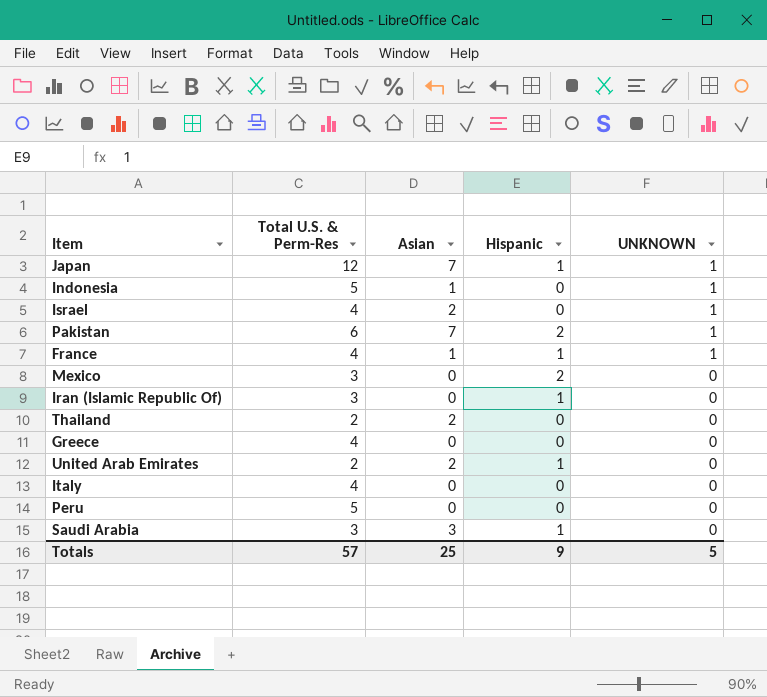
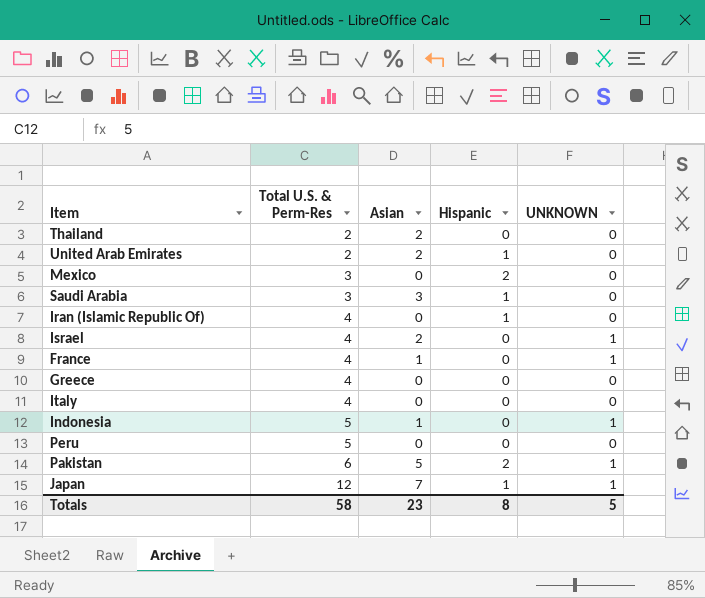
row order: UNKNOWN descending -> Total U.S. & Perm-Res ascending
Iran (Islamic Republic Of) | Total U.S. & Perm-Res: 3 -> 4
France | Hispanic: 1 -> 0
Pakistan | Asian: 7 -> 5
Totals | Total U.S. & Perm-Res: 57 -> 58
Totals | Asian: 25 -> 23
Totals | Hispanic: 9 -> 8

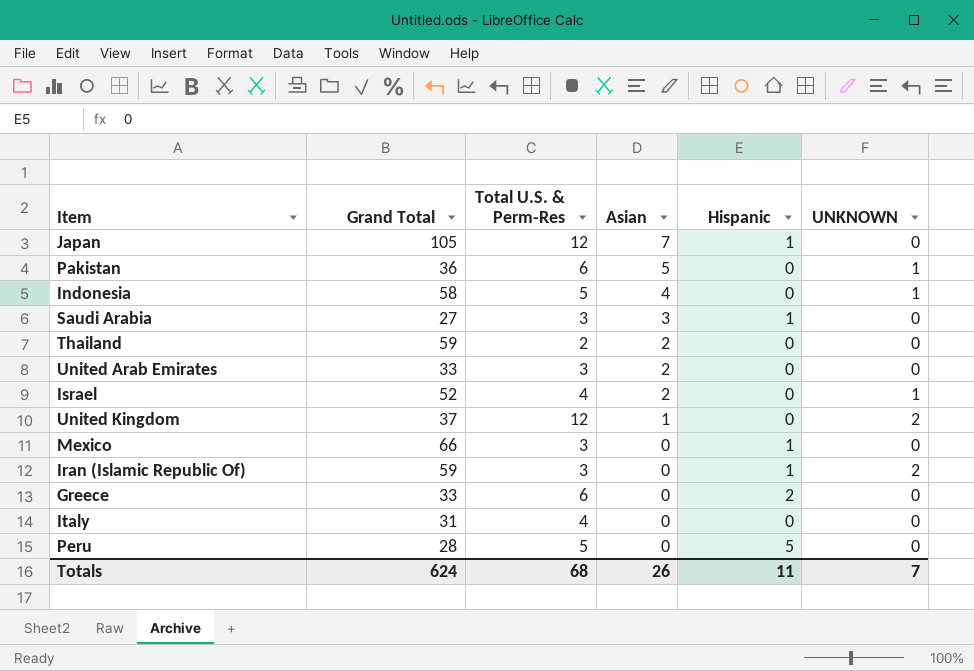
row order: Total U.S. & Perm-Res ascending -> Asian descending
column Grand Total | position: none -> 2
row France: 4 | 1 | 0 | 1 -> none
Japan | UNKNOWN: 1 -> 0
Pakistan | Hispanic: 2 -> 0
Indonesia | Asian: 1 -> 4
United Arab Emirates | Total U.S. & Perm-Res: 2 -> 3
United Arab Emirates | Hispanic: 1 -> 0
row United Kingdom: none -> 37 | 12 | 1 | 0 | 2
Mexico | Hispanic: 2 -> 1
Iran (Islamic Republic Of) | Total U.S. & Perm-Res: 4 -> 3
Iran (Islamic Republic Of) | UNKNOWN: 0 -> 2
Greece | Total U.S. & Perm-Res: 4 -> 6
Greece | Hispanic: 0 -> 2
Peru | Hispanic: 0 -> 5
Totals | Total U.S. & Perm-Res: 58 -> 68
Totals | Asian: 23 -> 26
Totals | Hispanic: 8 -> 11
Totals | UNKNOWN: 5 -> 7

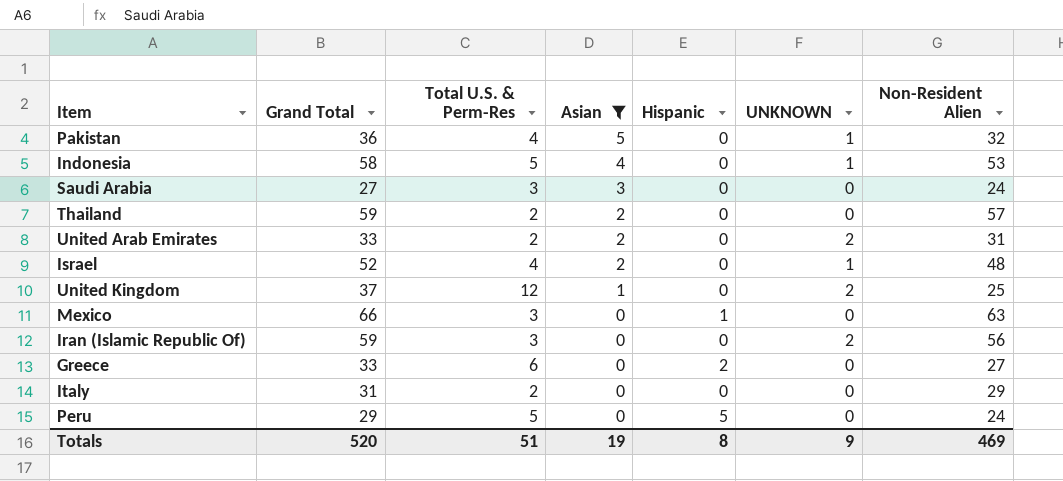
filter: none -> Asian != 7
column Non-Resident Alien | formula: none -> [Grand Total] - [Total U.S. & Perm-Res]
Pakistan | Total U.S. & Perm-Res: 6 -> 4
Saudi Arabia | Hispanic: 1 -> 0
United Arab Emirates | Total U.S. & Perm-Res: 3 -> 2
United Arab Emirates | UNKNOWN: 0 -> 2
Iran (Islamic Republic Of) | Hispanic: 1 -> 0
Italy | Total U.S. & Perm-Res: 4 -> 2
Peru | Grand Total: 28 -> 29
Totals | Grand Total: 624 -> 520
Totals | Total U.S. & Perm-Res: 68 -> 51
Totals | Asian: 26 -> 19
Totals | Hispanic: 11 -> 8
Totals | UNKNOWN: 7 -> 9

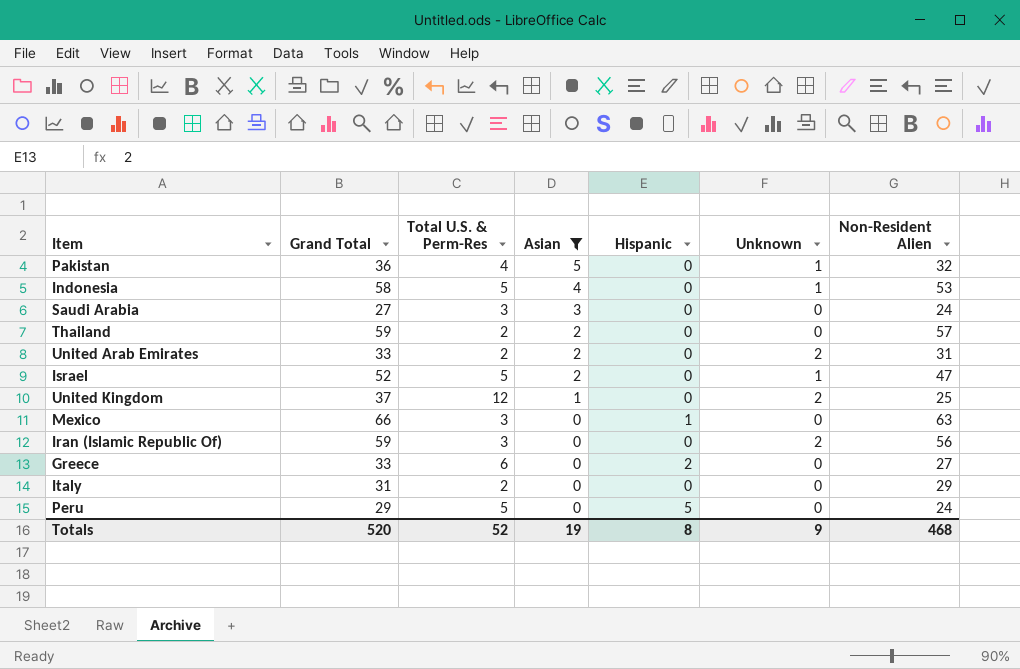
column name: UNKNOWN -> Unknown
Israel | Total U.S. & Perm-Res: 4 -> 5
Israel | Non-Resident Alien: 48 -> 47
Totals | Total U.S. & Perm-Res: 51 -> 52
Totals | Non-Resident Alien: 469 -> 468

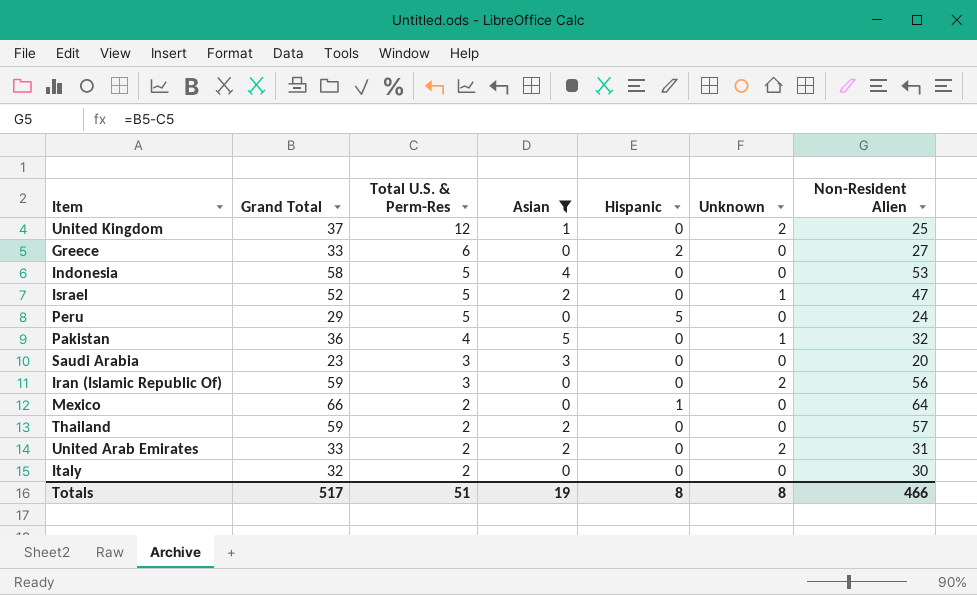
row order: Asian descending -> Total U.S. & Perm-Res descending
Indonesia | Unknown: 1 -> 0
Saudi Arabia | Grand Total: 27 -> 23
Saudi Arabia | Non-Resident Alien: 24 -> 20
Mexico | Total U.S. & Perm-Res: 3 -> 2
Mexico | Non-Resident Alien: 63 -> 64
Italy | Grand Total: 31 -> 32
Italy | Non-Resident Alien: 29 -> 30
Totals | Grand Total: 520 -> 517
Totals | Total U.S. & Perm-Res: 52 -> 51
Totals | Unknown: 9 -> 8
Totals | Non-Resident Alien: 468 -> 466

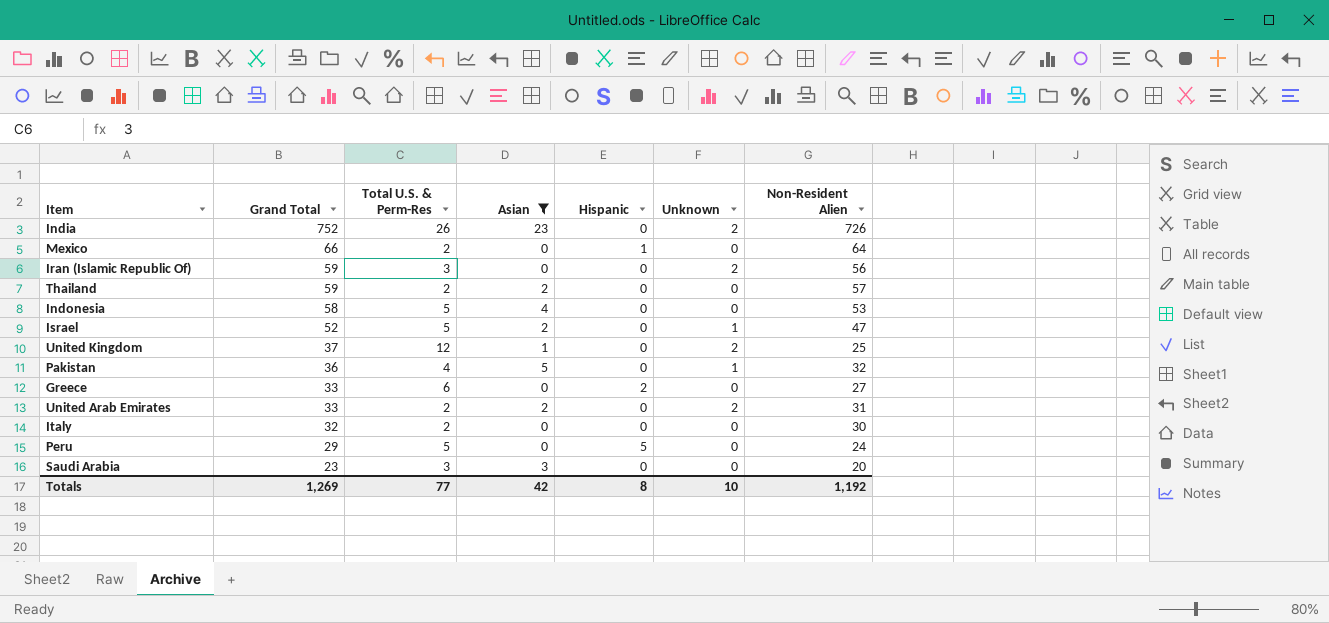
row order: Total U.S. & Perm-Res descending -> Grand Total descending
row India: none -> 752 | 26 | 23 | 0 | 2 | 726
Totals | Grand Total: 517 -> 1,269
Totals | Total U.S. & Perm-Res: 51 -> 77
Totals | Asian: 19 -> 42
Totals | Unknown: 8 -> 10
Totals | Non-Resident Alien: 466 -> 1,192

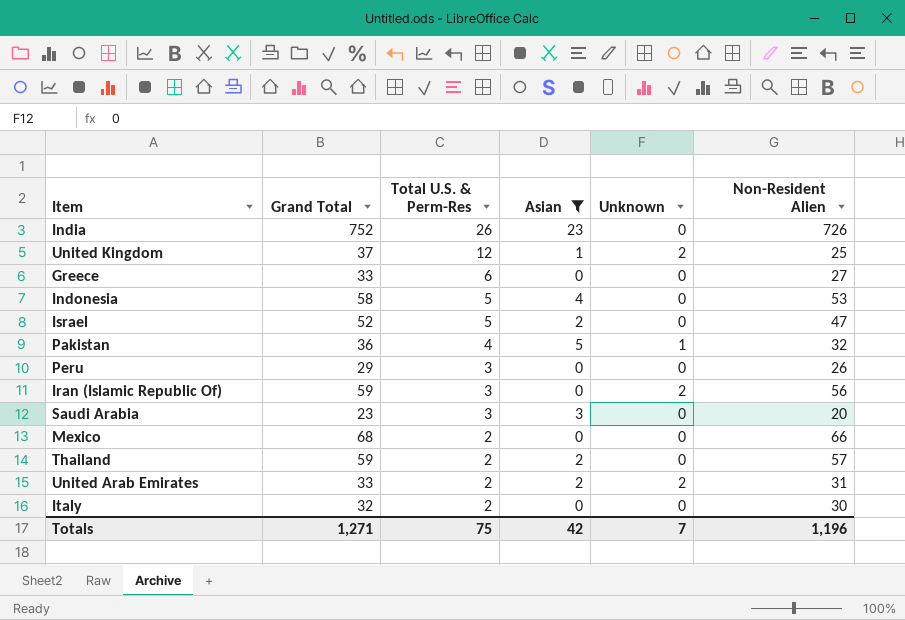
row order: Grand Total descending -> Total U.S. & Perm-Res descending
column Hispanic | position: 5 -> none
India | Unknown: 2 -> 0
Israel | Unknown: 1 -> 0
Peru | Total U.S. & Perm-Res: 5 -> 3
Peru | Non-Resident Alien: 24 -> 26
Mexico | Grand Total: 66 -> 68
Mexico | Non-Resident Alien: 64 -> 66
Totals | Grand Total: 1,269 -> 1,271
Totals | Total U.S. & Perm-Res: 77 -> 75
Totals | Unknown: 10 -> 7
Totals | Non-Resident Alien: 1,192 -> 1,196

